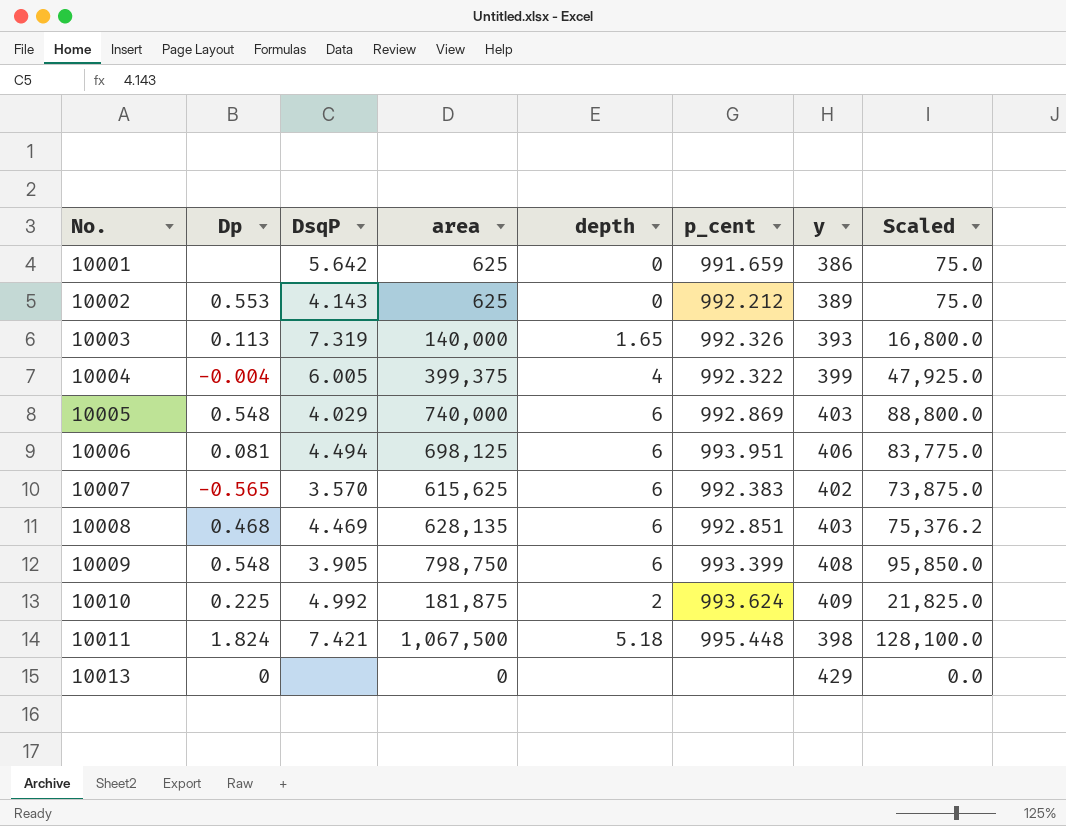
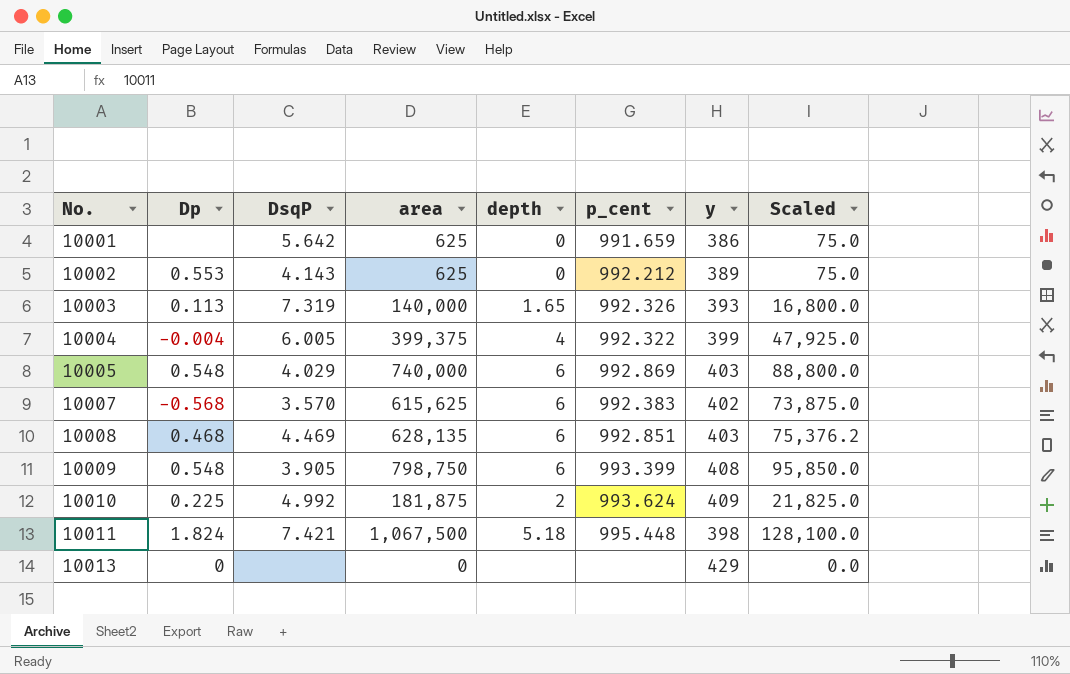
row 10006: 0.081 | 4.494 | 698,125 | 6 | 993.951 | 406 | 83,775.0 -> none
10007 | Dp: -0.565 -> -0.568

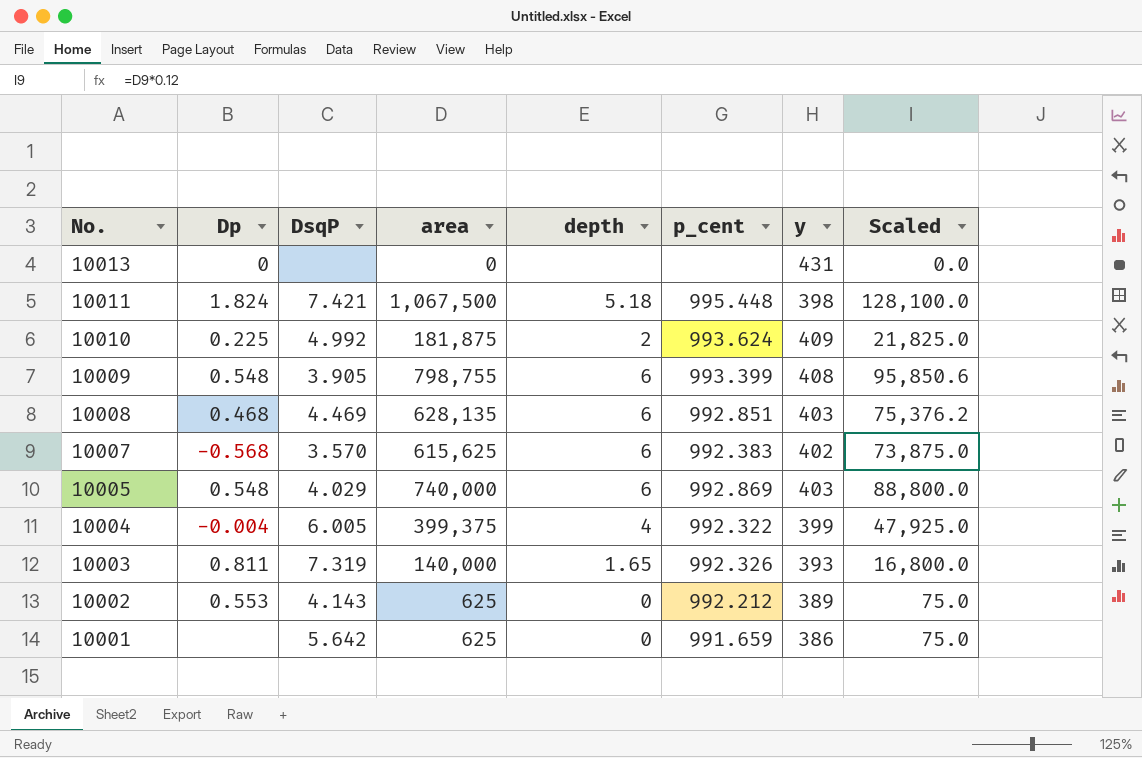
row order: No. ascending -> No. descending
10013 | y: 429 -> 431
10009 | area: 798,750 -> 798,755
10009 | Scaled: 95,850.0 -> 95,850.6
10003 | Dp: 0.113 -> 0.811

